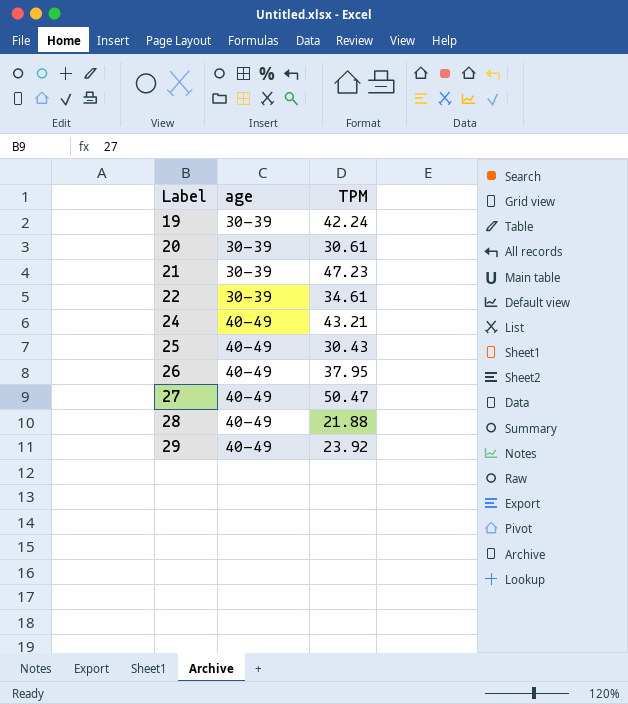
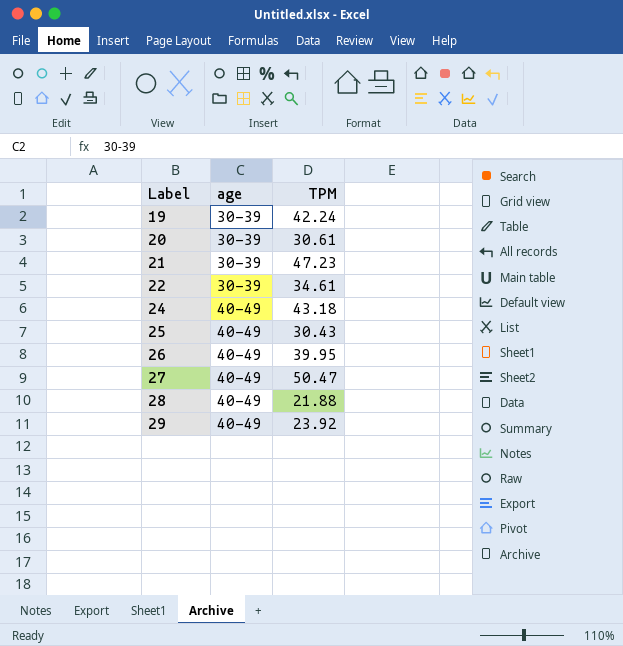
24 | TPM: 43.21 -> 43.18
26 | TPM: 37.95 -> 39.95

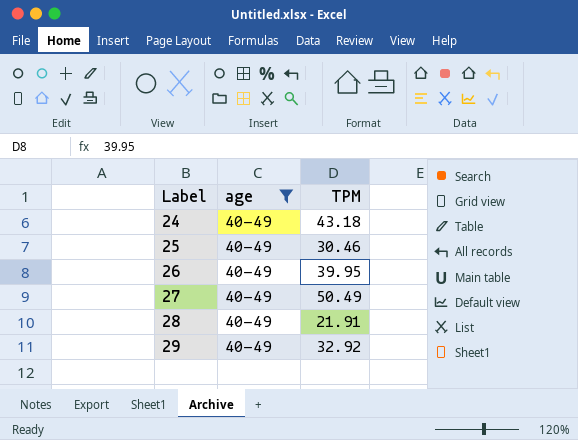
filter: none -> age = 40-49
25 | TPM: 30.43 -> 30.46
27 | TPM: 50.47 -> 50.49
28 | TPM: 21.88 -> 21.91
29 | TPM: 23.92 -> 32.92

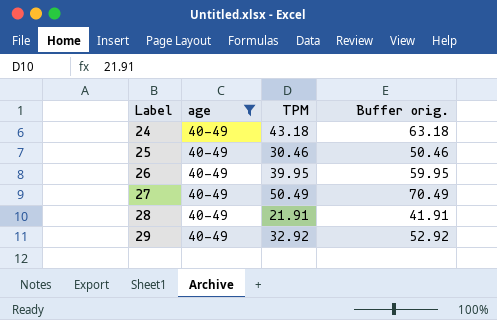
column Buffer orig. | formula: none -> [TPM] + 20

